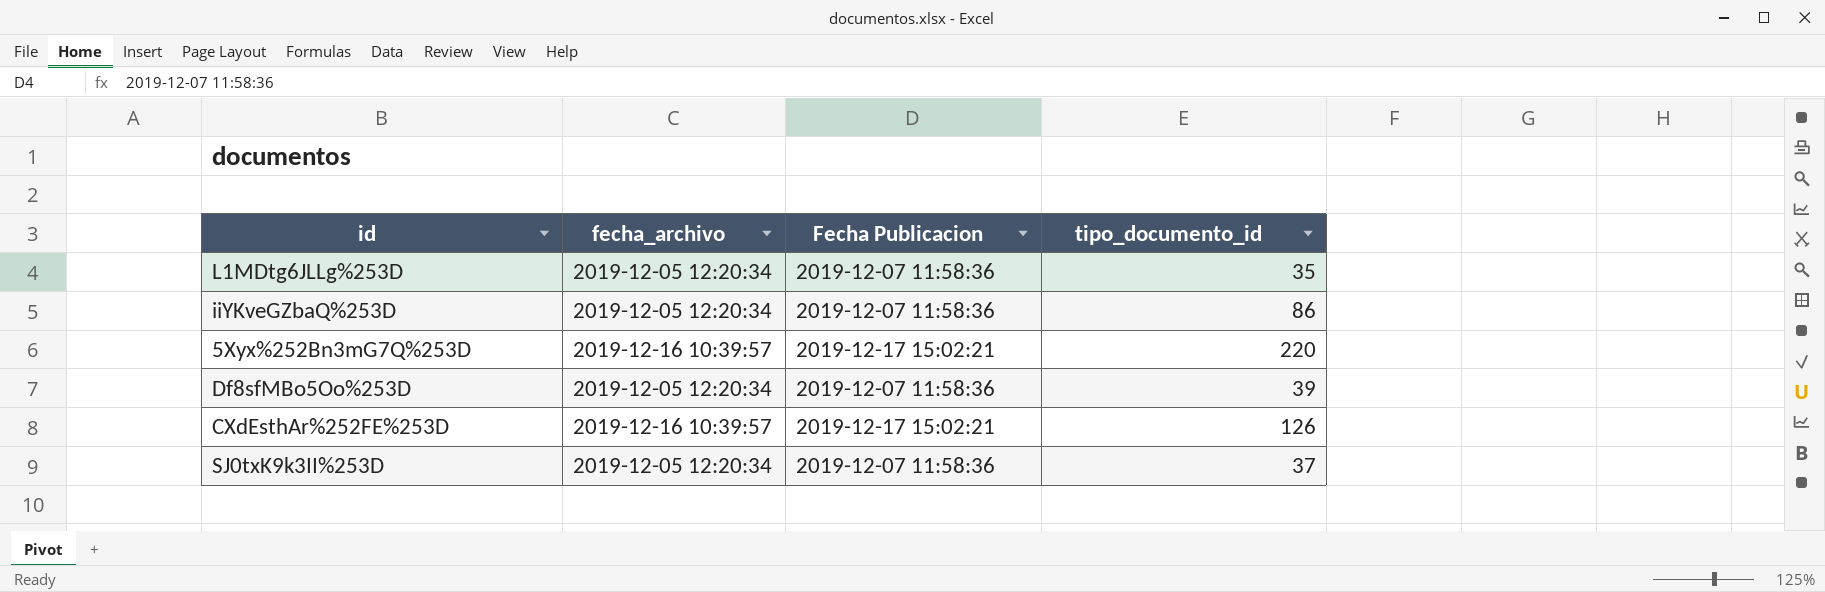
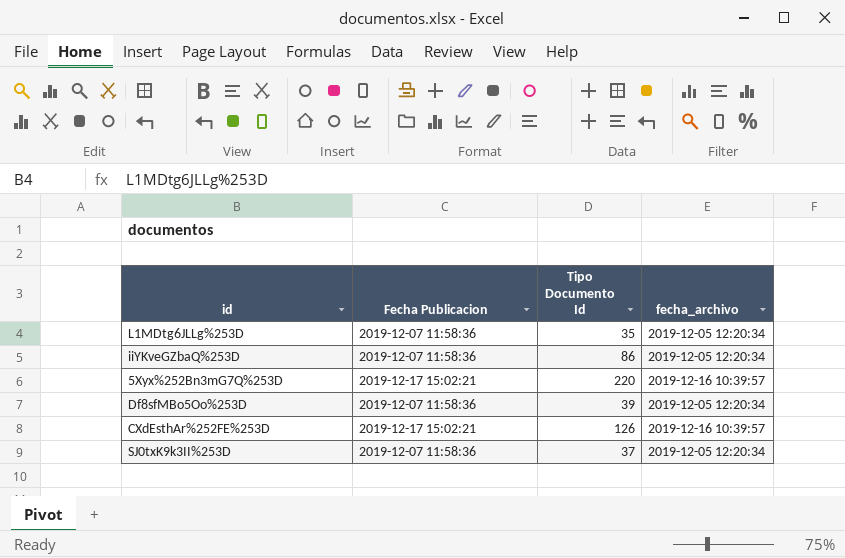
column name: tipo_documento_id -> Tipo Documento Id
column fecha_archivo | position: 2 -> 4

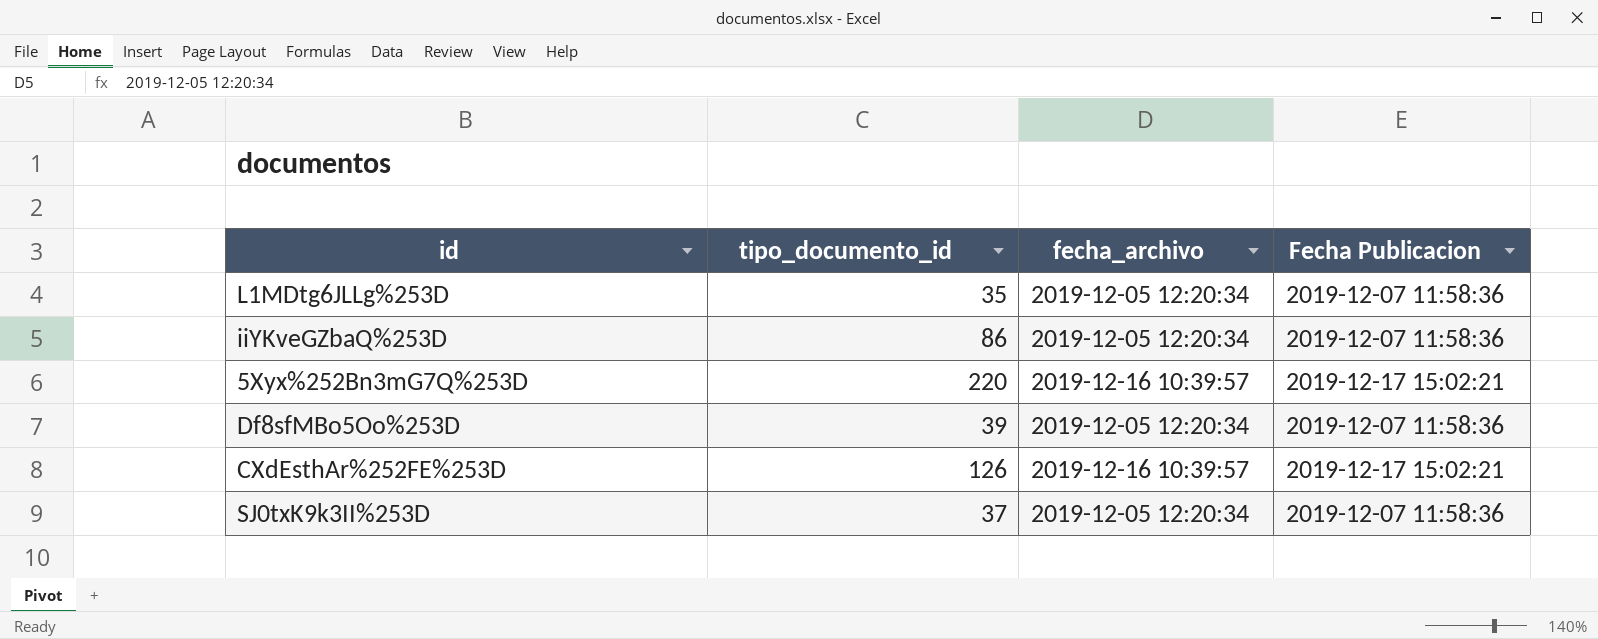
column name: Tipo Documento Id -> tipo_documento_id
column Fecha Publicacion | position: 2 -> 4

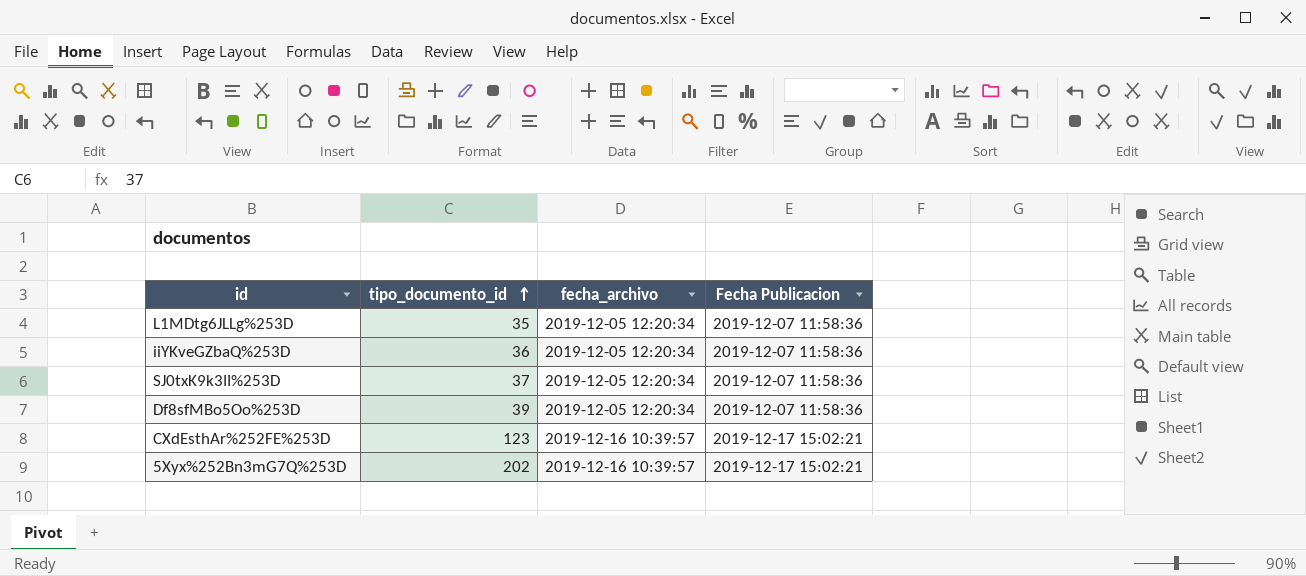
row order: none -> tipo_documento_id ascending
iiYKveGZbaQ%253D | tipo_documento_id: 86 -> 36
CXdEsthAr%252FE%253D | tipo_documento_id: 126 -> 123
5Xyx%252Bn3mG7Q%253D | tipo_documento_id: 220 -> 202

